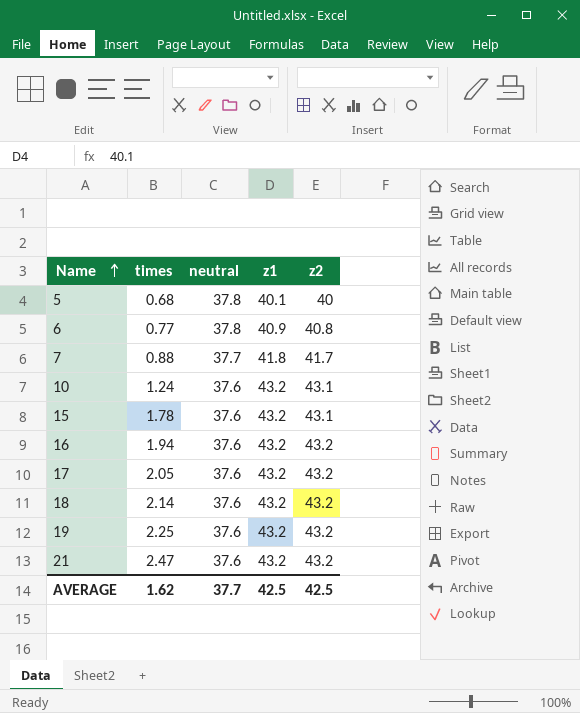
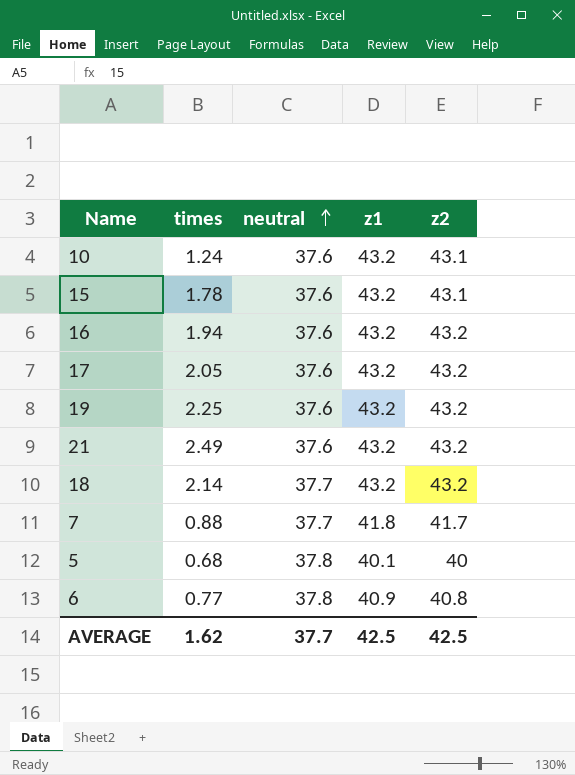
row order: Name ascending -> neutral ascending
21 | times: 2.47 -> 2.49
18 | neutral: 37.6 -> 37.7

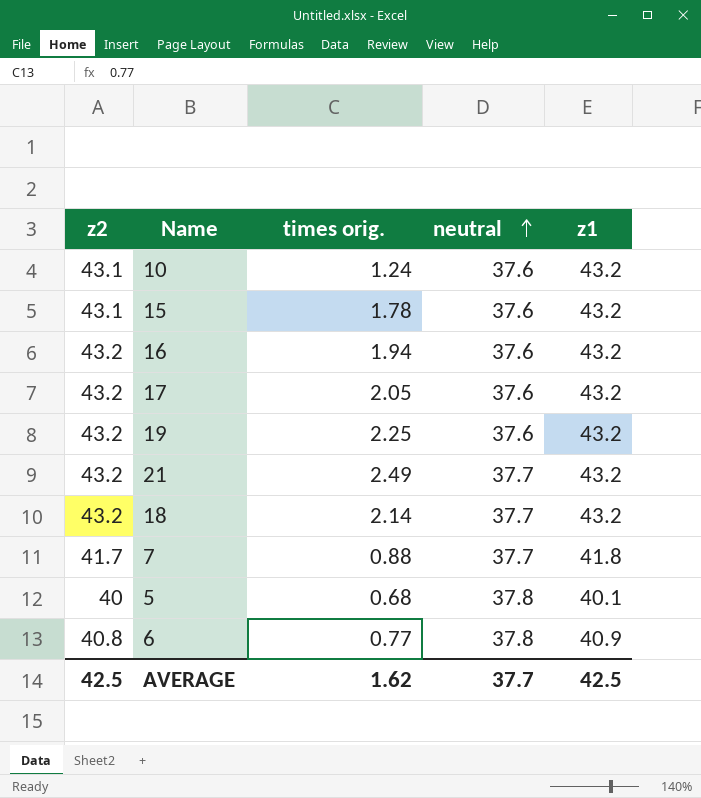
column z2 | position: 5 -> 1
column name: times -> times orig.
21 | neutral: 37.6 -> 37.7

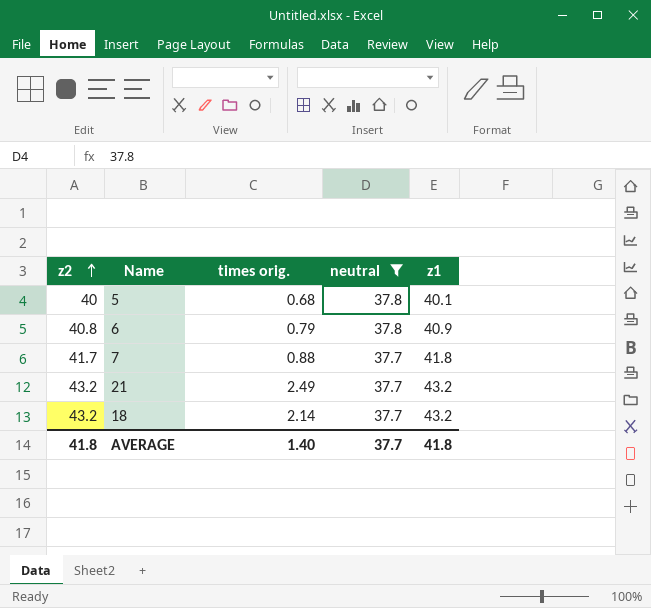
filter: none -> neutral != 37.6
row order: neutral ascending -> z2 ascending
6 | times orig.: 0.77 -> 0.79
AVERAGE | z2: 42.5 -> 41.8
AVERAGE | times orig.: 1.62 -> 1.40
AVERAGE | z1: 42.5 -> 41.8

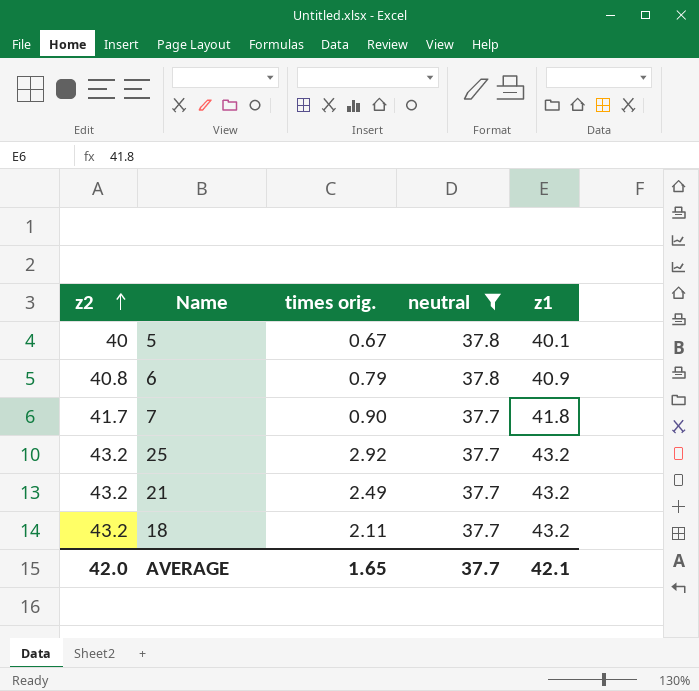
5 | times orig.: 0.68 -> 0.67
7 | times orig.: 0.88 -> 0.90
row 25: none -> 43.2 | 2.92 | 37.7 | 43.2
18 | times orig.: 2.14 -> 2.11
AVERAGE | z2: 41.8 -> 42.0
AVERAGE | times orig.: 1.40 -> 1.65
AVERAGE | z1: 41.8 -> 42.1

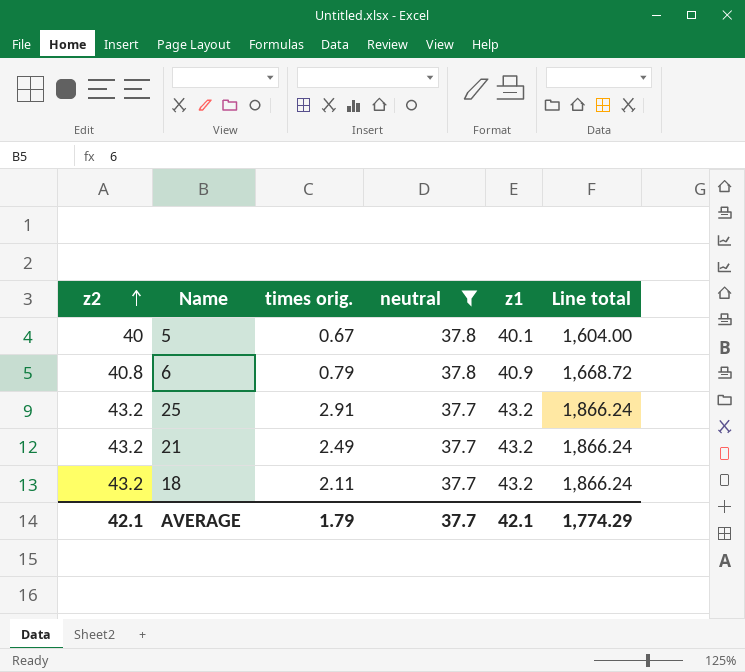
column Line total | formula: none -> [z2] * [z1]
row 7: 41.7 | 0.90 | 37.7 | 41.8 -> none
25 | times orig.: 2.92 -> 2.91
AVERAGE | z2: 42.0 -> 42.1
AVERAGE | times orig.: 1.65 -> 1.79

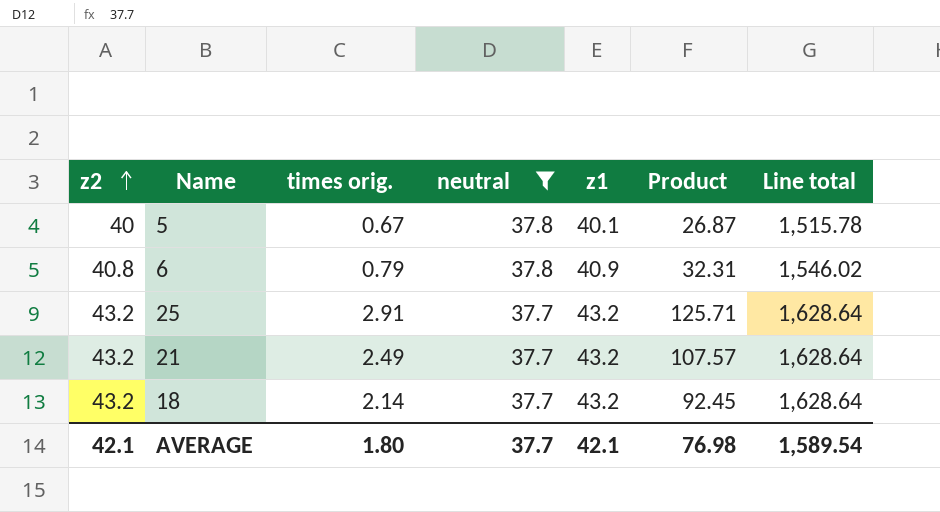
column Product | formula: none -> [times orig.] * [z1]
column Line total | formula: [z2] * [z1] -> [neutral] * [z1]
18 | times orig.: 2.11 -> 2.14
AVERAGE | times orig.: 1.79 -> 1.80
AVERAGE | Line total: 1,774.29 -> 1,589.54

